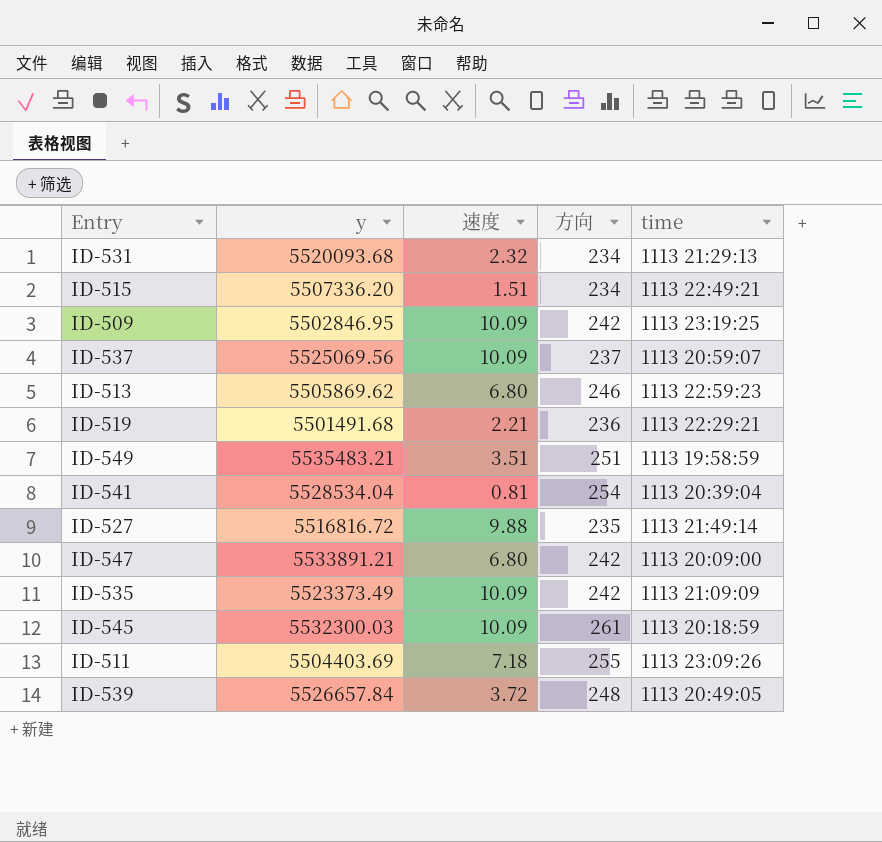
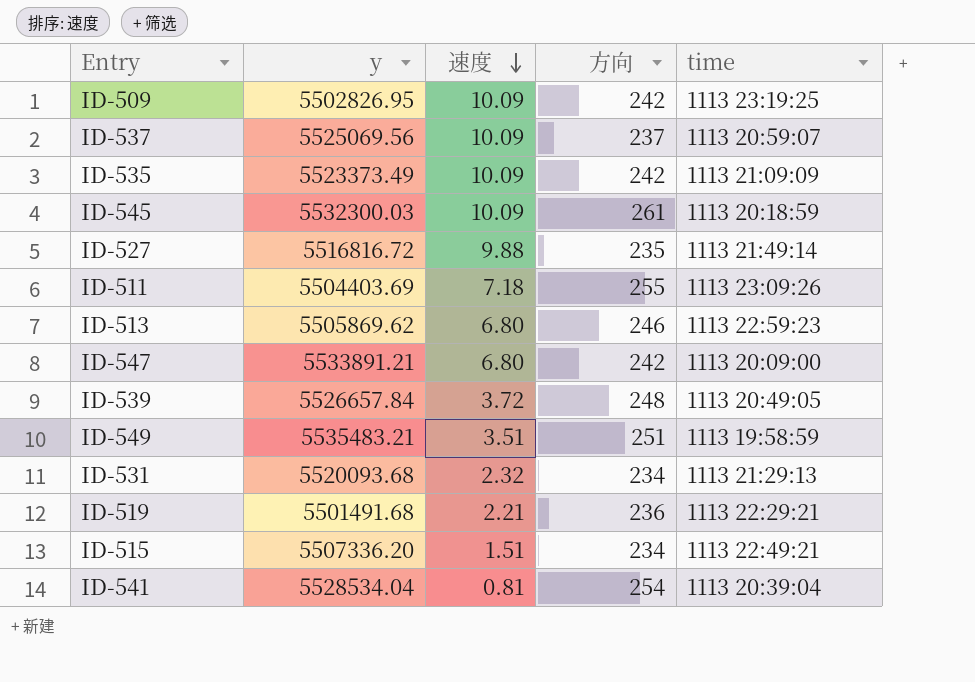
row order: none -> 速度 descending
ID-509 | y: 5502846.95 -> 5502826.95

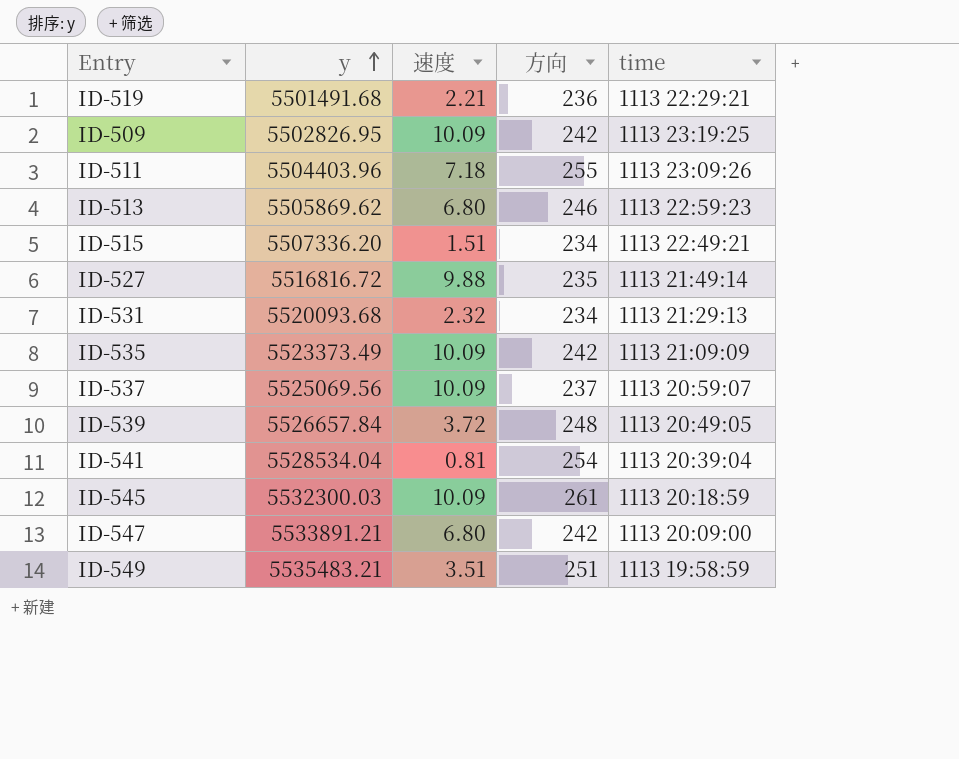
row order: 速度 descending -> y ascending
ID-511 | y: 5504403.69 -> 5504403.96

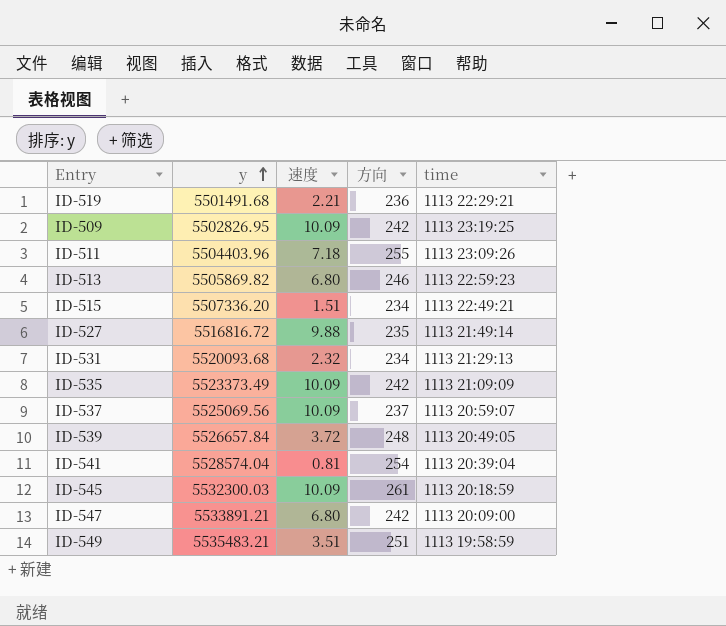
ID-513 | y: 5505869.62 -> 5505869.82
ID-541 | y: 5528534.04 -> 5528574.04

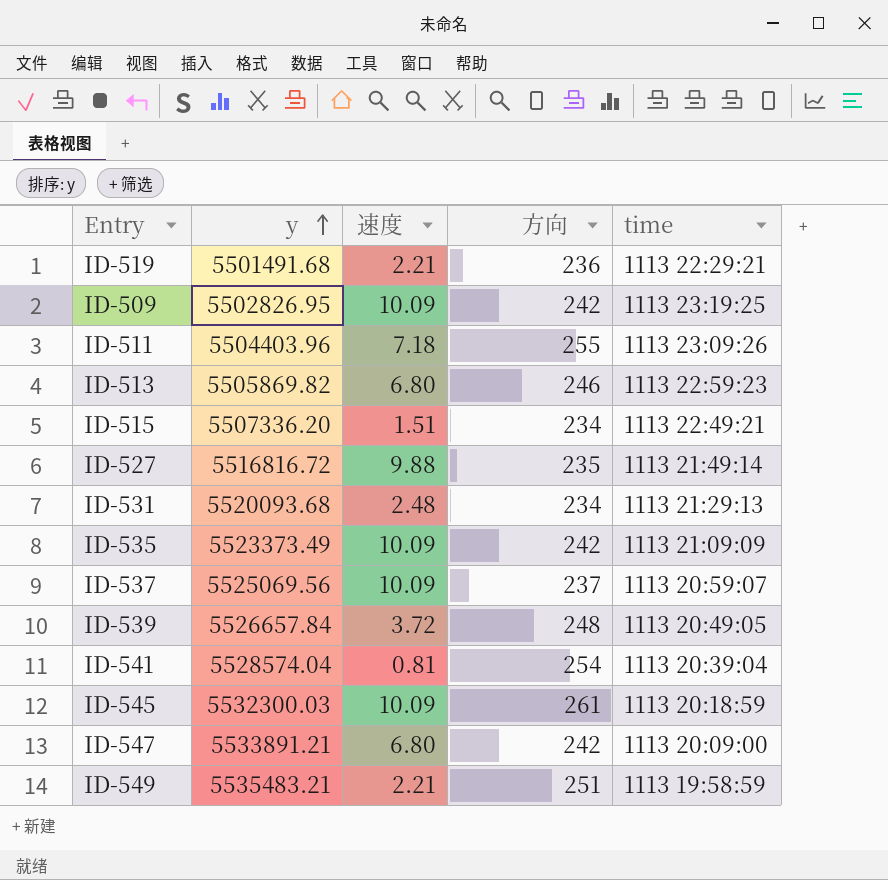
ID-531 | 速度: 2.32 -> 2.48
ID-549 | 速度: 3.51 -> 2.21

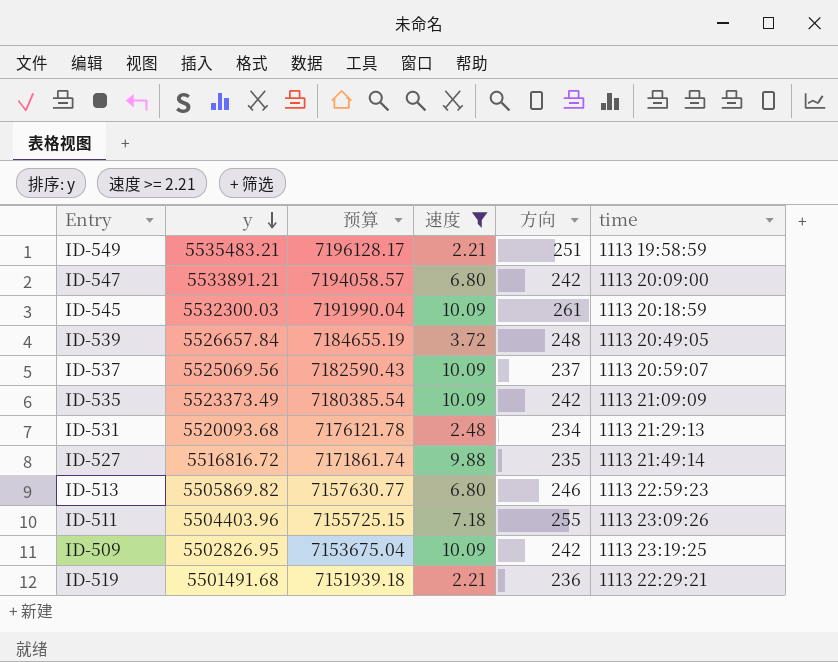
filter: none -> 速度 >= 2.21
row order: y ascending -> y descending
column 预算 | formula: none -> [y] * 1.3

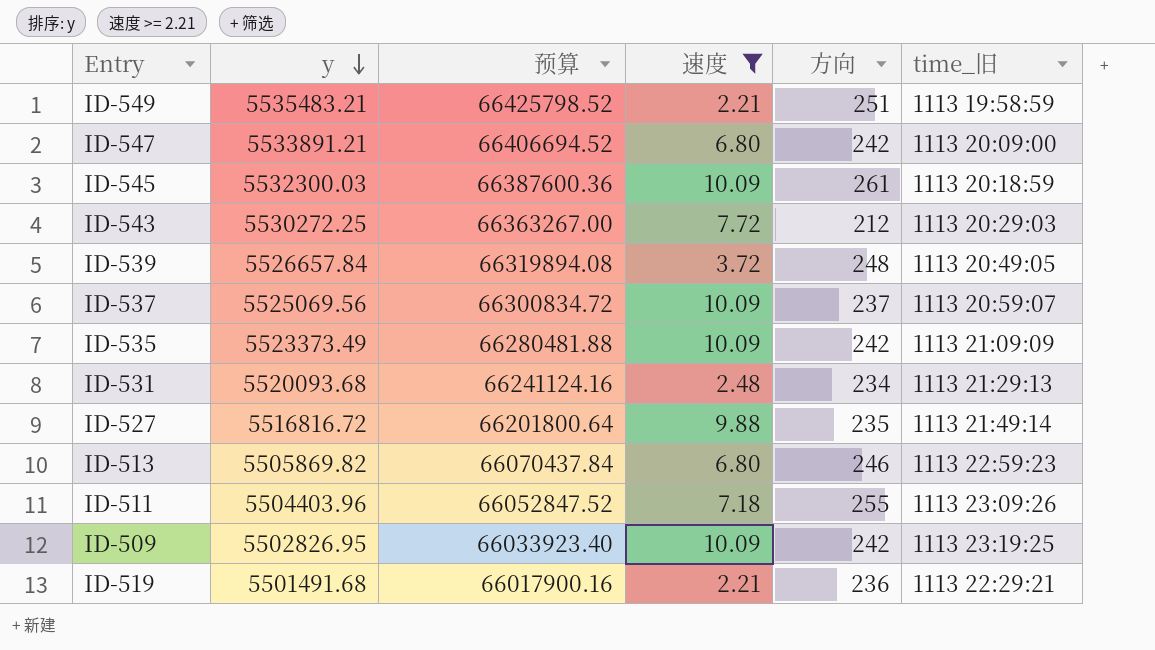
column 预算 | formula: [y] * 1.3 -> [y] * 12
column name: time -> time_旧
row ID-543: none -> 5530272.25 | 66363267.00 | 7.72 | 212 | 1113 20:29:03

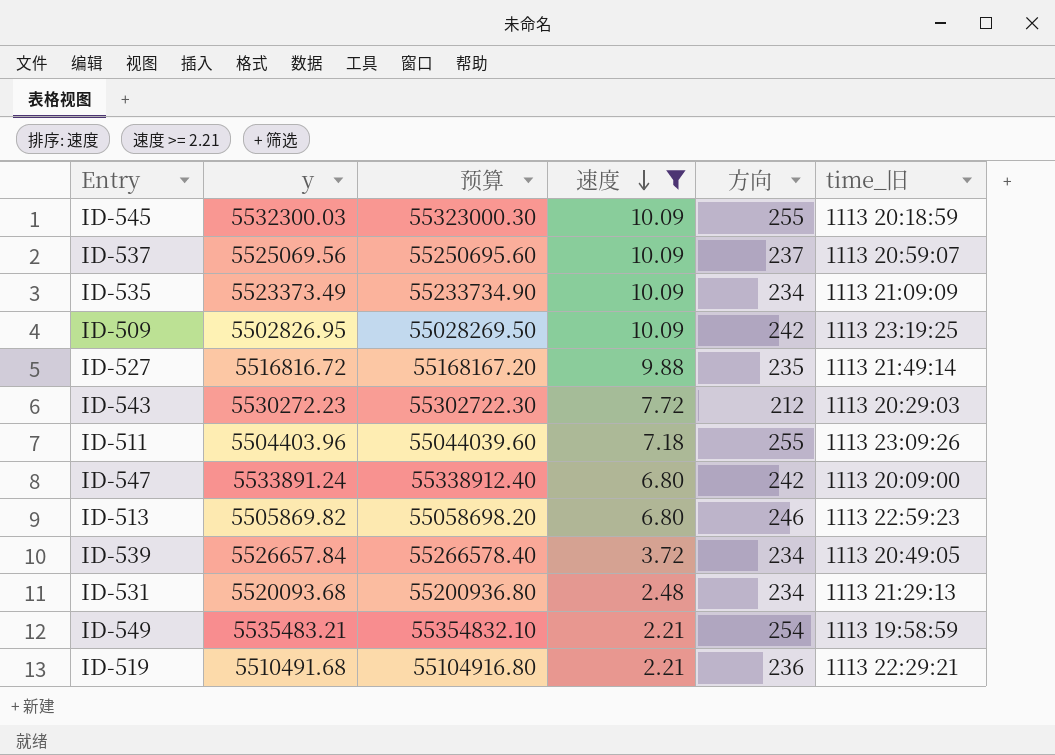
row order: y descending -> 速度 descending
column 预算 | formula: [y] * 12 -> [y] * 10
ID-545 | 方向: 261 -> 255
ID-535 | 方向: 242 -> 234
ID-543 | y: 5530272.25 -> 5530272.23
ID-547 | y: 5533891.21 -> 5533891.24
ID-539 | 方向: 248 -> 234
ID-549 | 方向: 251 -> 254
ID-519 | y: 5501491.68 -> 5510491.68

